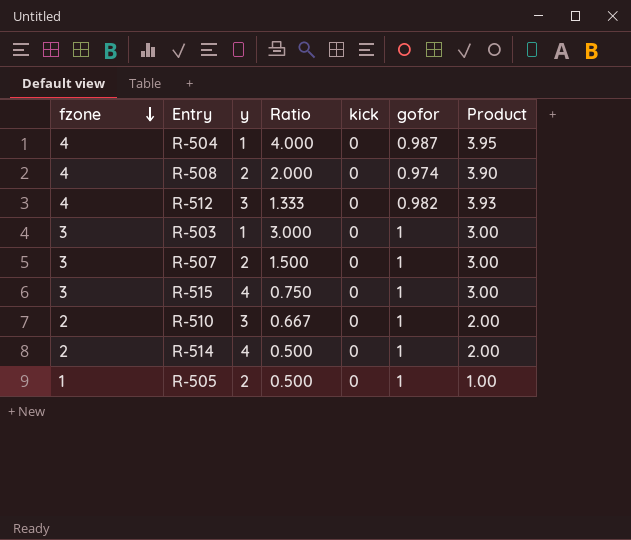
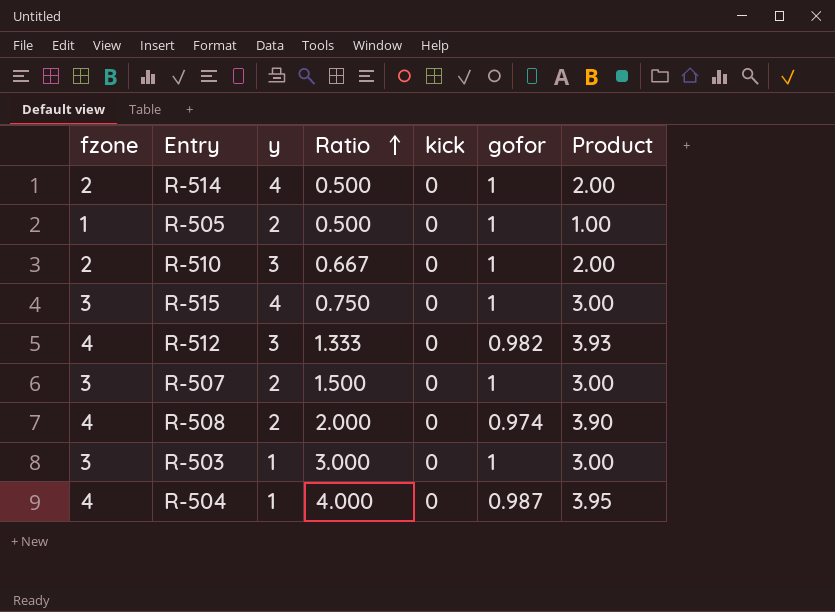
row order: fzone descending -> Ratio ascending

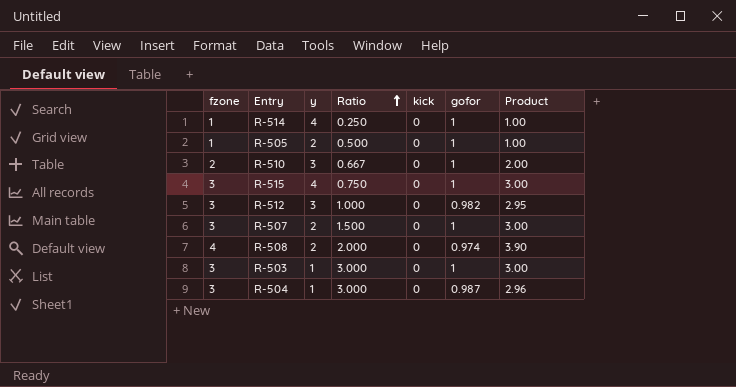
R-514 | fzone: 2 -> 1
R-514 | Ratio: 0.500 -> 0.250
R-514 | Product: 2.00 -> 1.00
R-512 | fzone: 4 -> 3
R-512 | Ratio: 1.333 -> 1.000
R-512 | Product: 3.93 -> 2.95
R-504 | fzone: 4 -> 3
R-504 | Ratio: 4.000 -> 3.000
R-504 | Product: 3.95 -> 2.96

